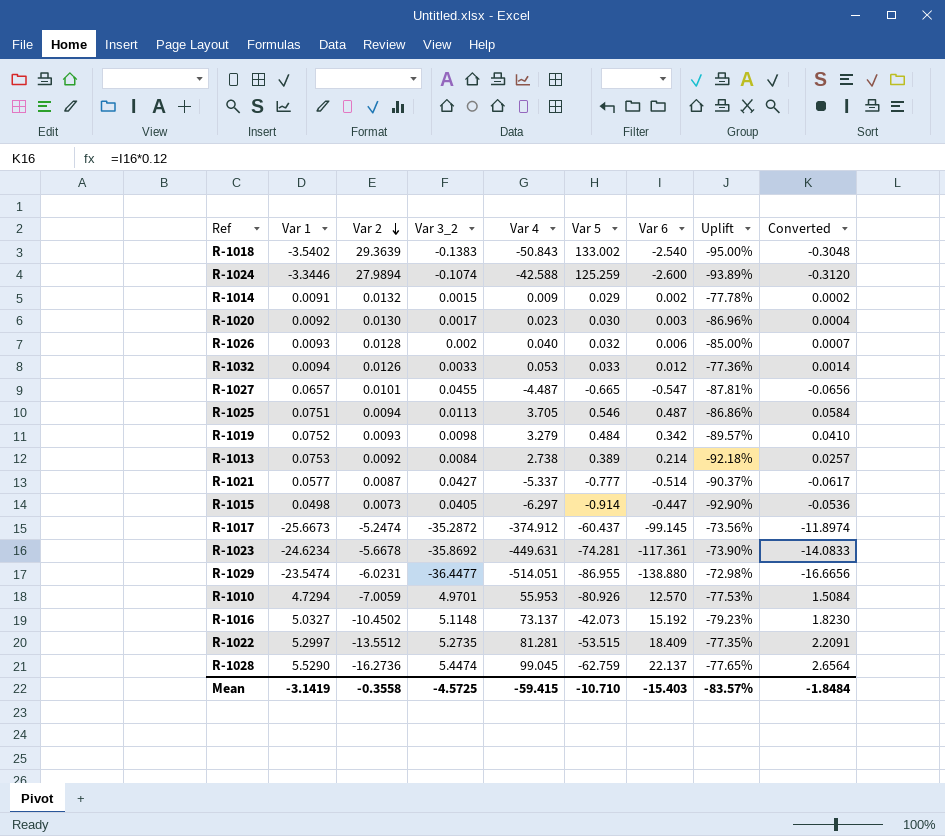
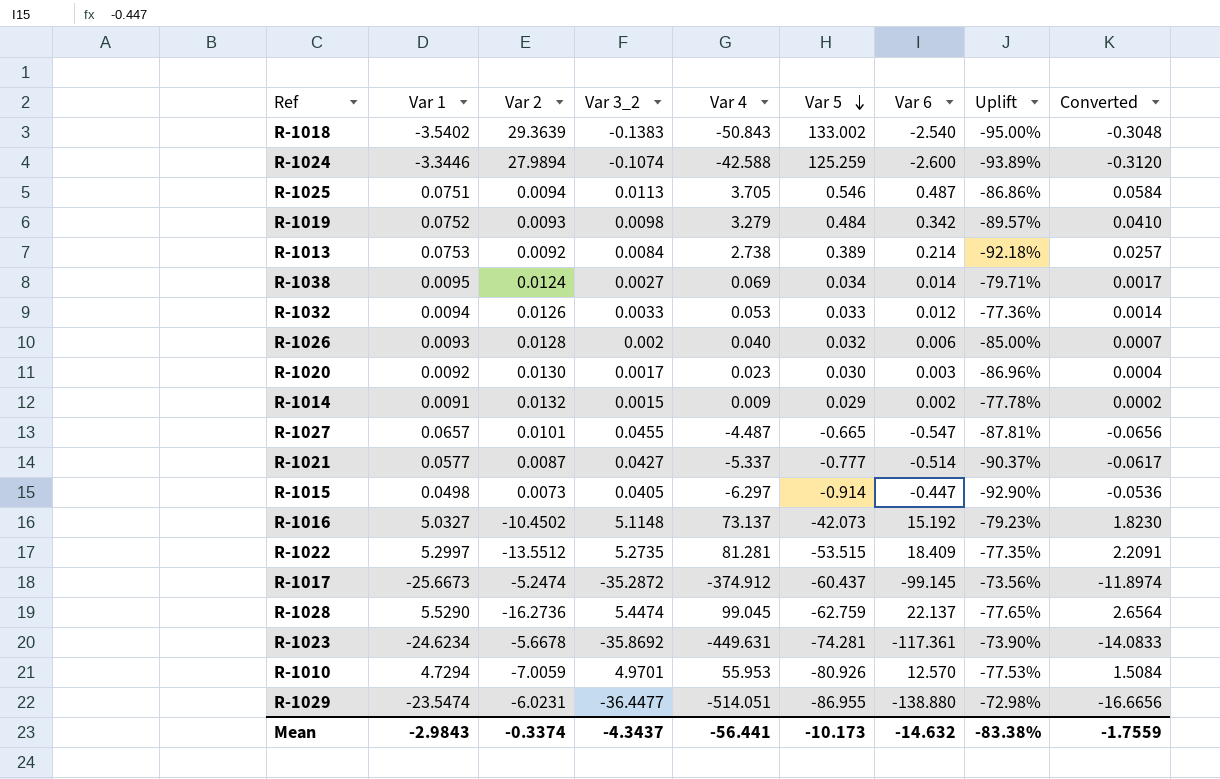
row order: Var 2 descending -> Var 5 descending
row R-1038: none -> 0.0095 | 0.0124 | 0.0027 | 0.069 | 0.034 | 0.014 | -79.71% | 0.0017
Mean | Var 1: -3.1419 -> -2.9843
Mean | Var 2: -0.3558 -> -0.3374
Mean | Var 3_2: -4.5725 -> -4.3437
Mean | Var 4: -59.415 -> -56.441
Mean | Var 5: -10.710 -> -10.173
Mean | Var 6: -15.403 -> -14.632
Mean | Uplift: -83.57% -> -83.38%
Mean | Converted: -1.8484 -> -1.7559

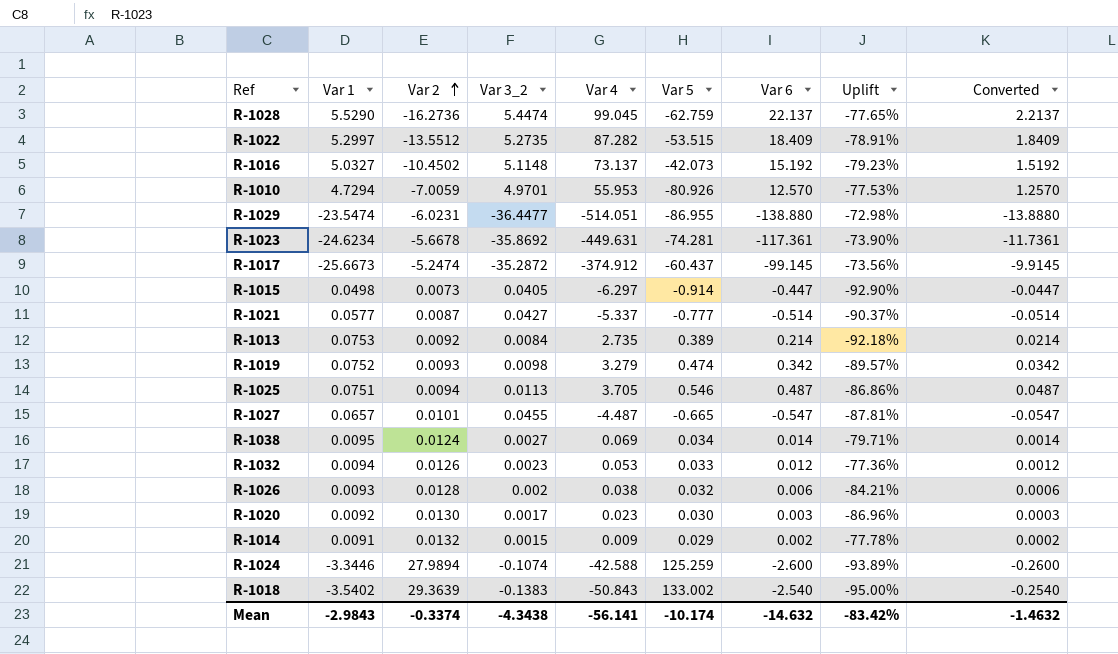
row order: Var 5 descending -> Var 2 ascending
column Converted | formula: [Var 6] * 0.12 -> [Var 6] * 0.1
R-1022 | Var 4: 81.281 -> 87.282
R-1022 | Uplift: -77.35% -> -78.91%
R-1013 | Var 4: 2.738 -> 2.735
R-1019 | Var 5: 0.484 -> 0.474
R-1032 | Var 3_2: 0.0033 -> 0.0023
R-1026 | Var 4: 0.040 -> 0.038
R-1026 | Uplift: -85.00% -> -84.21%
Mean | Var 3_2: -4.3437 -> -4.3438
Mean | Var 4: -56.441 -> -56.141
Mean | Var 5: -10.173 -> -10.174
Mean | Uplift: -83.38% -> -83.42%
Mean | Converted: -1.7559 -> -1.4632

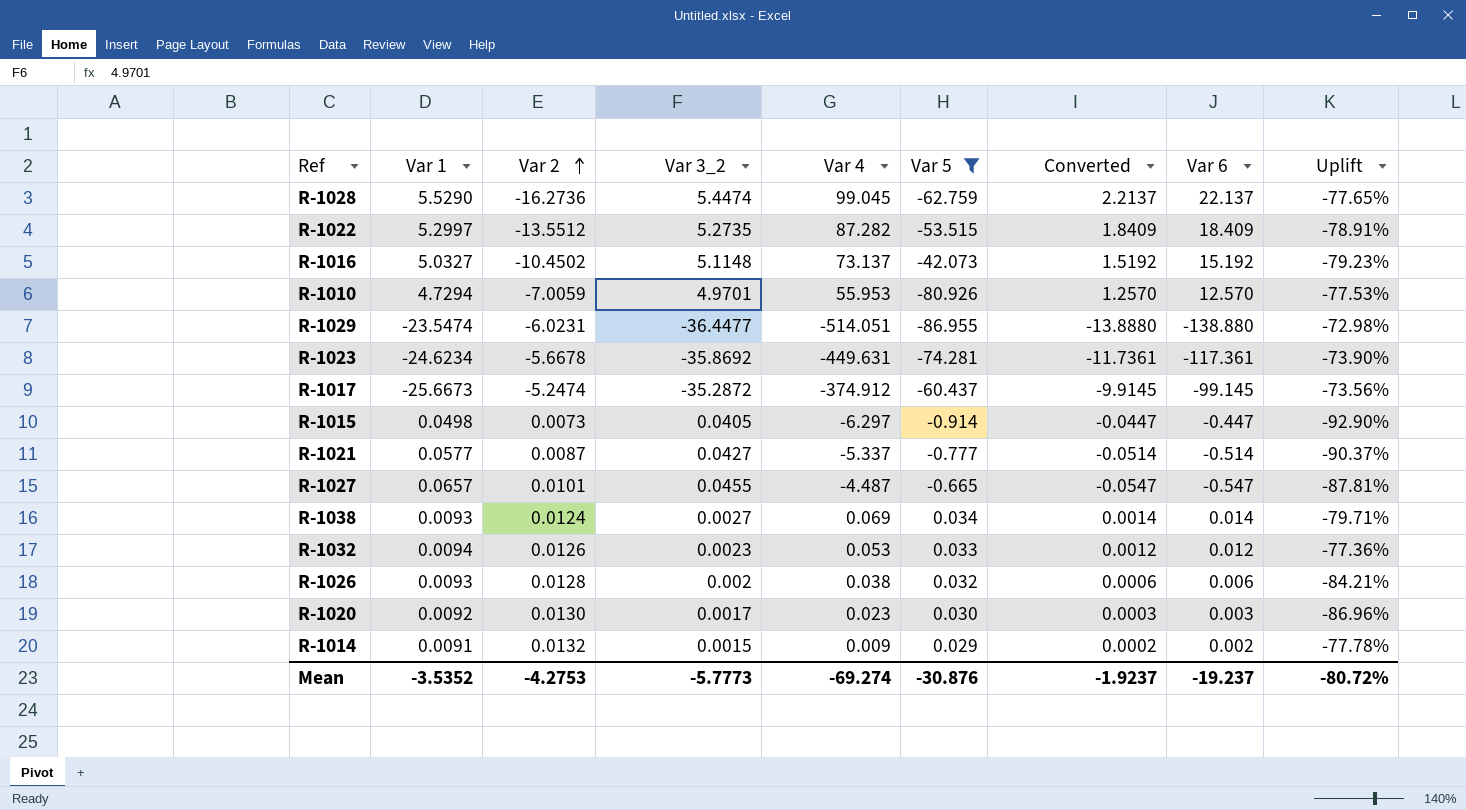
filter: none -> Var 5 <= 0.034
column Converted | position: 9 -> 7
R-1038 | Var 1: 0.0095 -> 0.0093
Mean | Var 1: -2.9843 -> -3.5352
Mean | Var 2: -0.3374 -> -4.2753
Mean | Var 3_2: -4.3438 -> -5.7773
Mean | Var 4: -56.141 -> -69.274
Mean | Var 5: -10.174 -> -30.876
Mean | Converted: -1.4632 -> -1.9237
Mean | Var 6: -14.632 -> -19.237
Mean | Uplift: -83.42% -> -80.72%

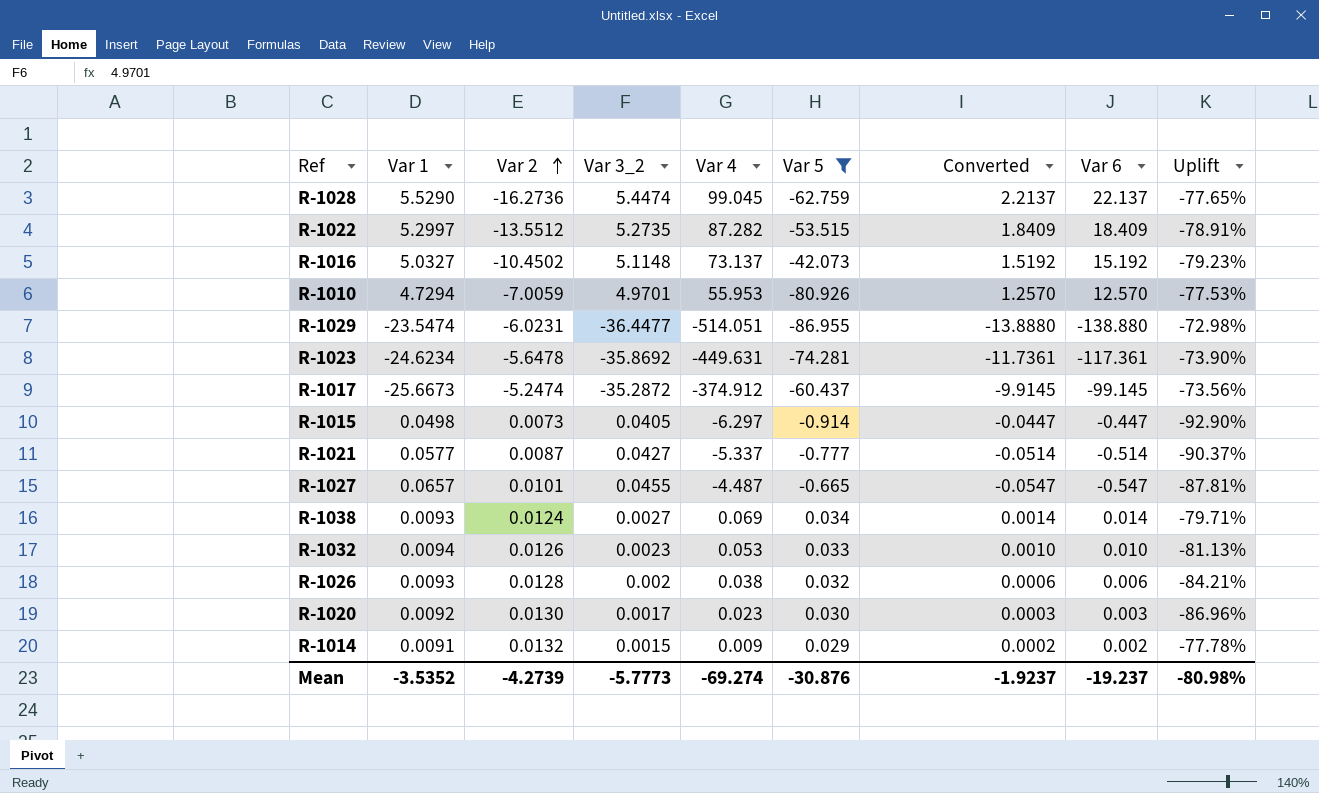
R-1023 | Var 2: -5.6678 -> -5.6478
R-1032 | Converted: 0.0012 -> 0.0010
R-1032 | Var 6: 0.012 -> 0.010
R-1032 | Uplift: -77.36% -> -81.13%
Mean | Var 2: -4.2753 -> -4.2739
Mean | Uplift: -80.72% -> -80.98%

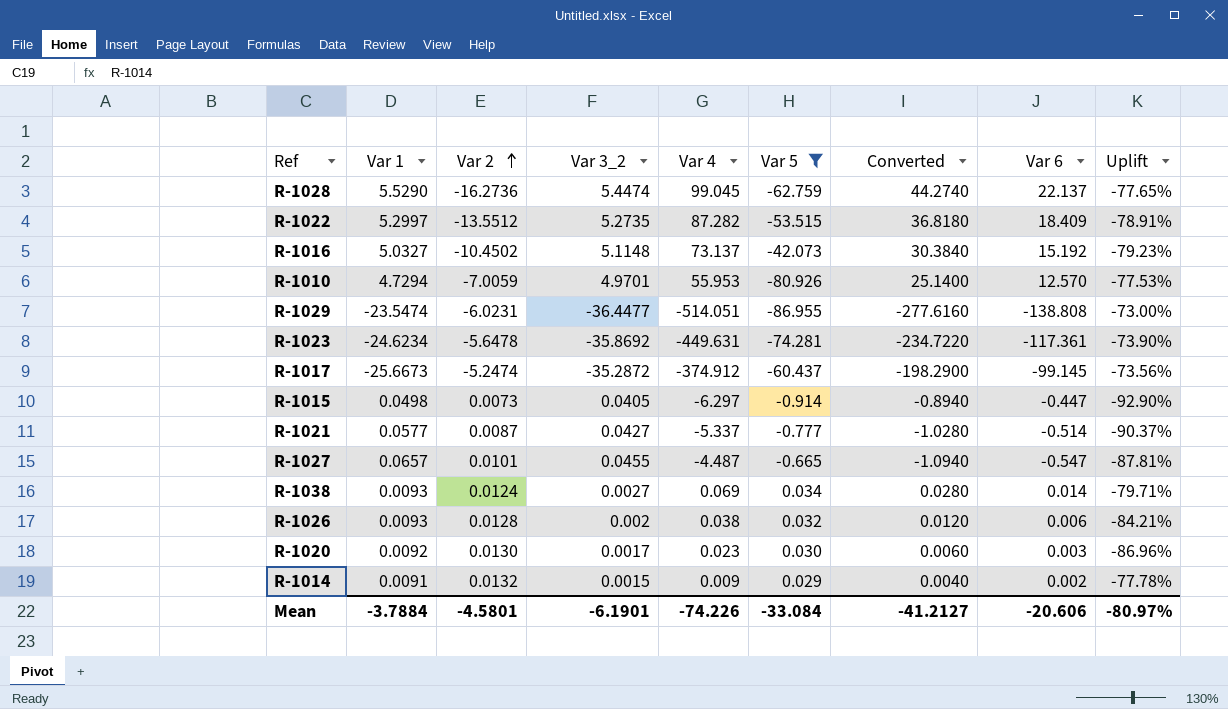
column Converted | formula: [Var 6] * 0.1 -> [Var 6] * 2
row R-1032: 0.0094 | 0.0126 | 0.0023 | 0.053 | 0.033 | 0.0010 | 0.010 | -81.13% -> none
R-1029 | Var 6: -138.880 -> -138.808
R-1029 | Uplift: -72.98% -> -73.00%
Mean | Var 1: -3.5352 -> -3.7884
Mean | Var 2: -4.2739 -> -4.5801
Mean | Var 3_2: -5.7773 -> -6.1901
Mean | Var 4: -69.274 -> -74.226
Mean | Var 5: -30.876 -> -33.084
Mean | Converted: -1.9237 -> -41.2127
Mean | Var 6: -19.237 -> -20.606
Mean | Uplift: -80.98% -> -80.97%

